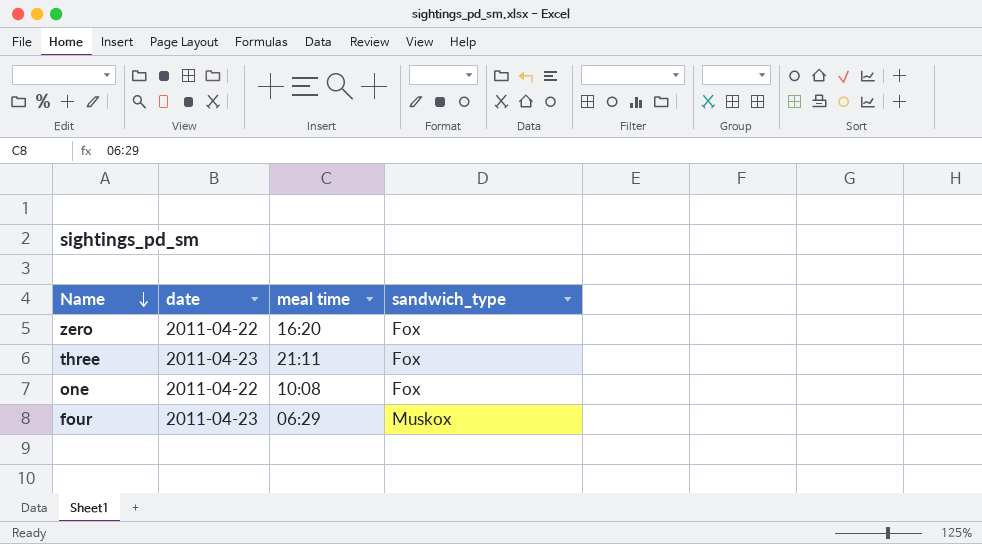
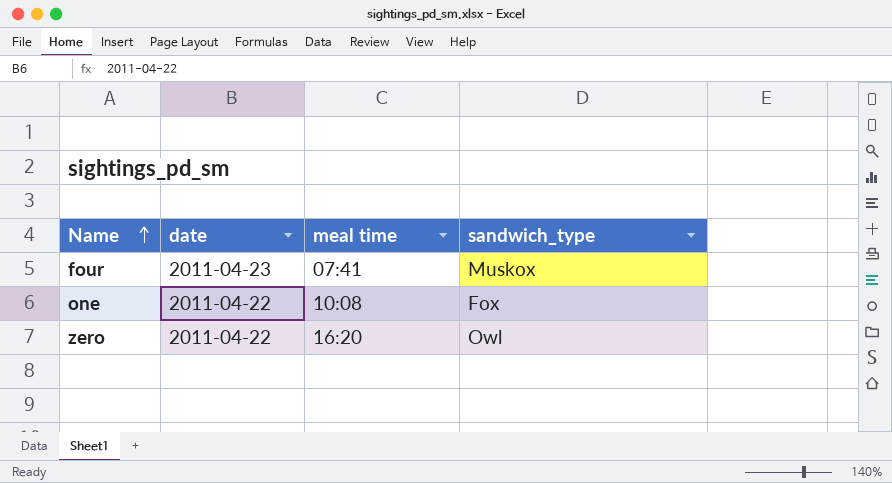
row order: Name descending -> Name ascending
row three: 2011-04-23 | 21:11 | Fox -> none
four | meal time: 06:29 -> 07:41
zero | sandwich_type: Fox -> Owl

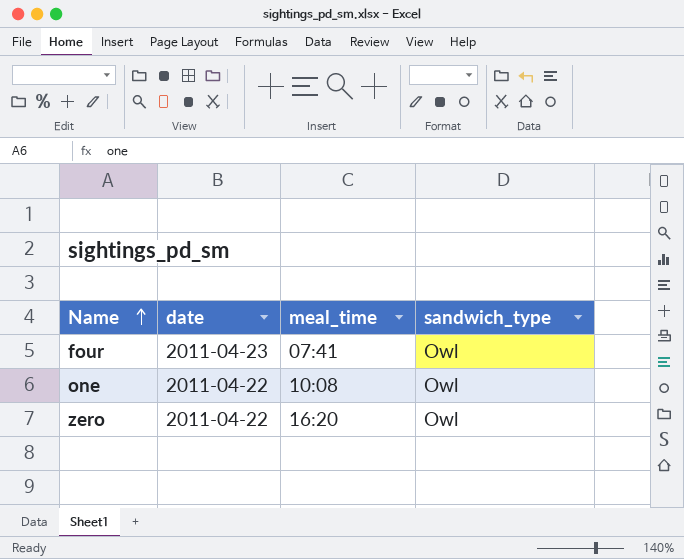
column name: meal time -> meal_time
four | sandwich_type: Muskox -> Owl
one | sandwich_type: Fox -> Owl

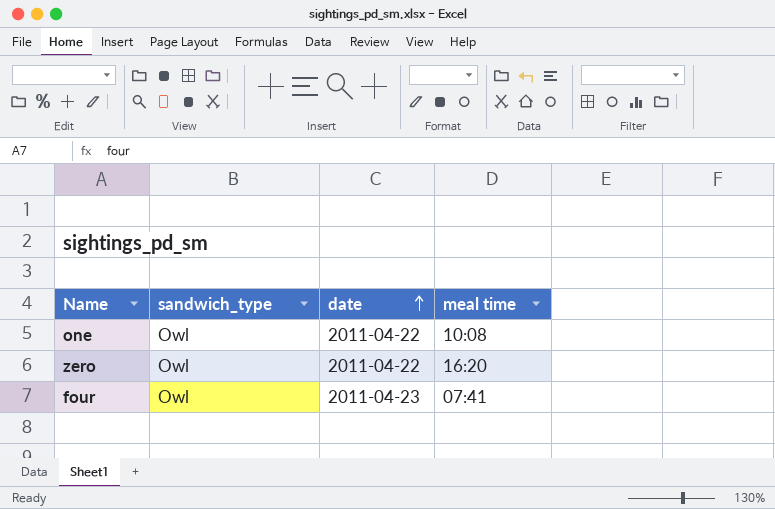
row order: Name ascending -> date ascending
column sandwich_type | position: 4 -> 2
column name: meal_time -> meal time

